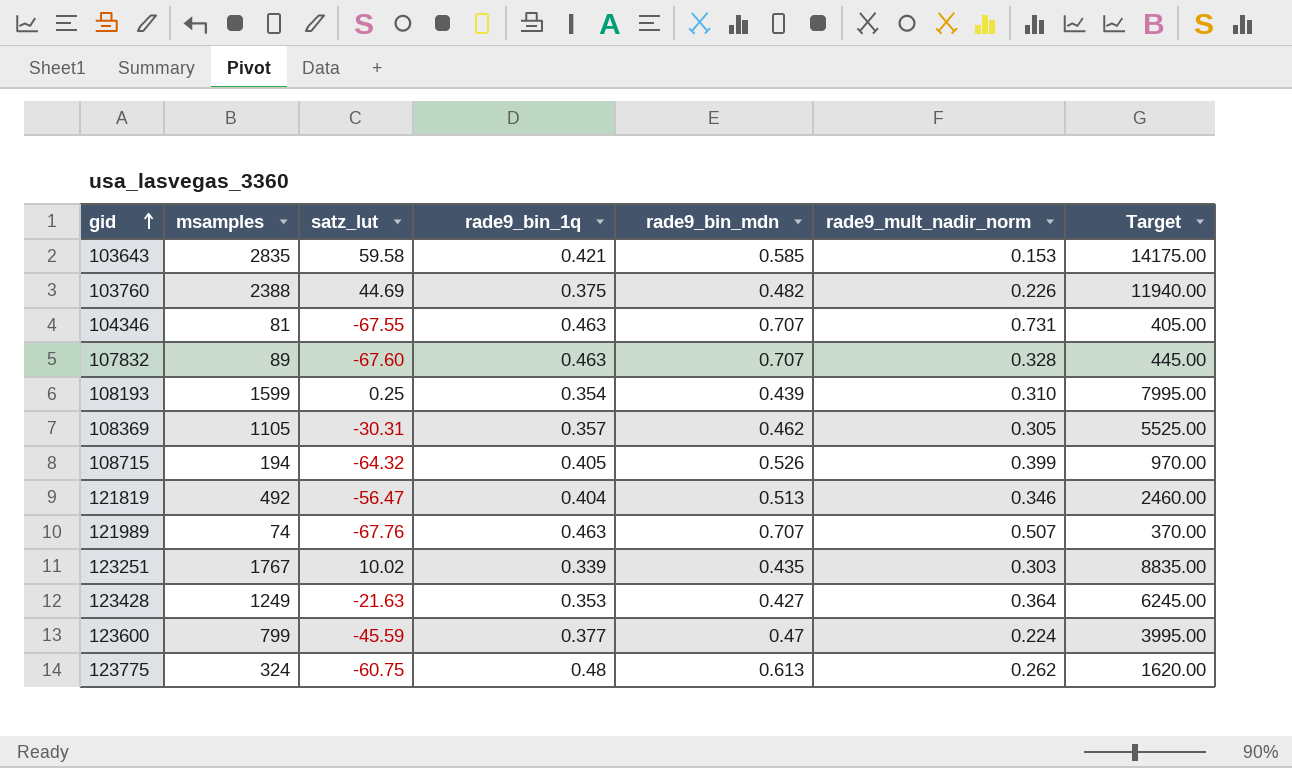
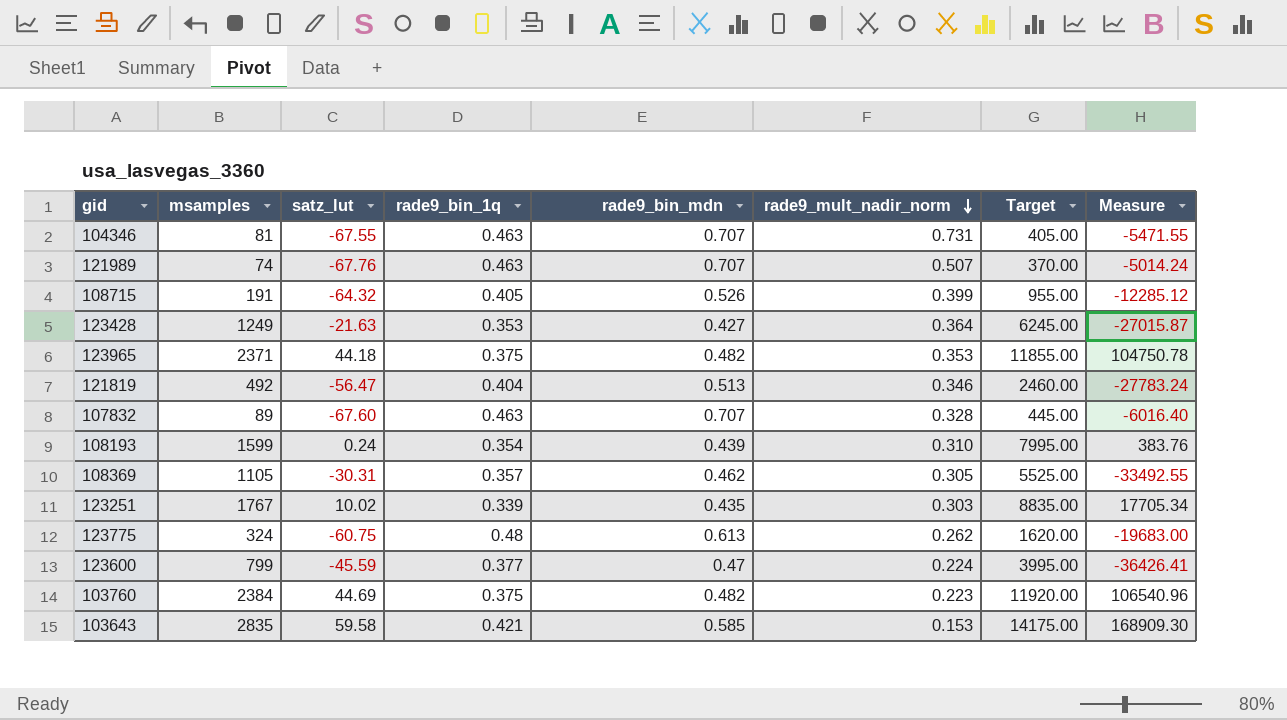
row order: gid ascending -> rade9_mult_nadir_norm descending
column Measure | formula: none -> [msamples] * [satz_lut]
108715 | msamples: 194 -> 191
108715 | Target: 970.00 -> 955.00
row 123965: none -> 2371 | 44.18 | 0.375 | 0.482 | 0.353 | 11855.00 | 104750.78
108193 | satz_lut: 0.25 -> 0.24
103760 | msamples: 2388 -> 2384
103760 | rade9_mult_nadir_norm: 0.226 -> 0.223
103760 | Target: 11940.00 -> 11920.00

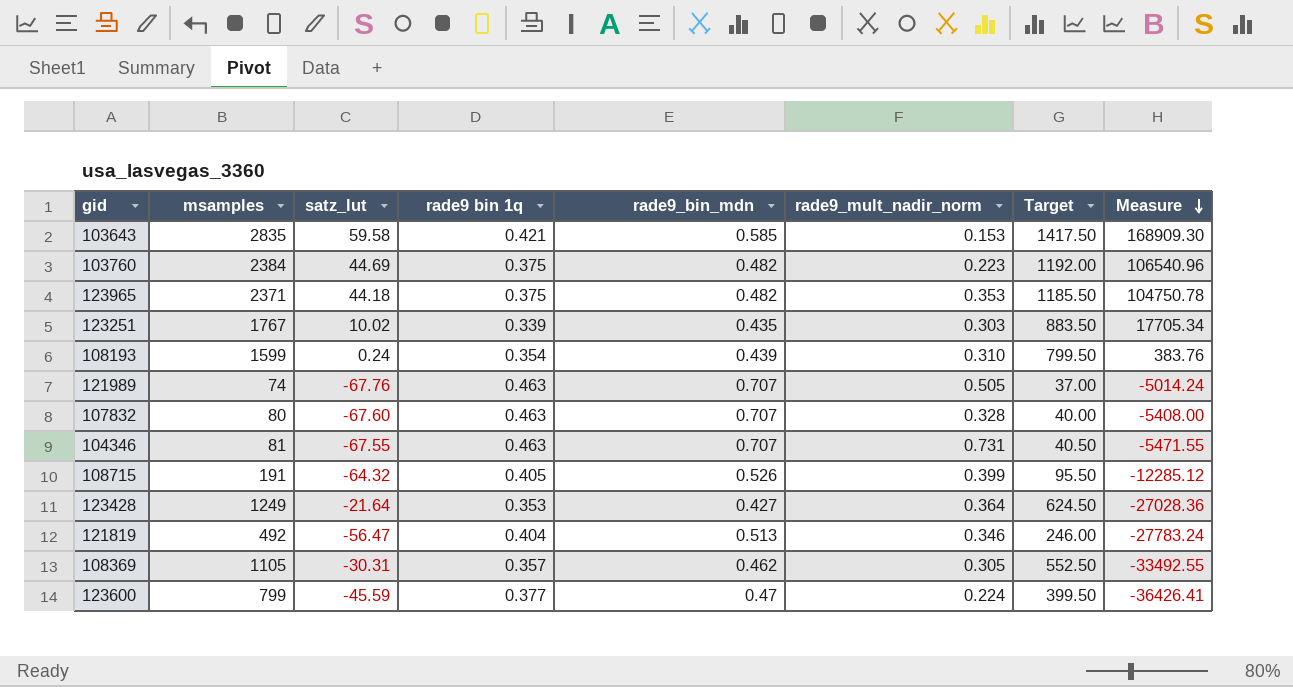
row order: rade9_mult_nadir_norm descending -> Measure descending
column name: rade9_bin_1q -> rade9 bin 1q
column Target | formula: [msamples] * 5 -> [msamples] * 0.5
row 123775: 324 | -60.75 | 0.48 | 0.613 | 0.262 | 1620.00 | -19683.00 -> none
121989 | rade9_mult_nadir_norm: 0.507 -> 0.505
107832 | msamples: 89 -> 80
107832 | Measure: -6016.40 -> -5408.00
123428 | satz_lut: -21.63 -> -21.64
123428 | Measure: -27015.87 -> -27028.36

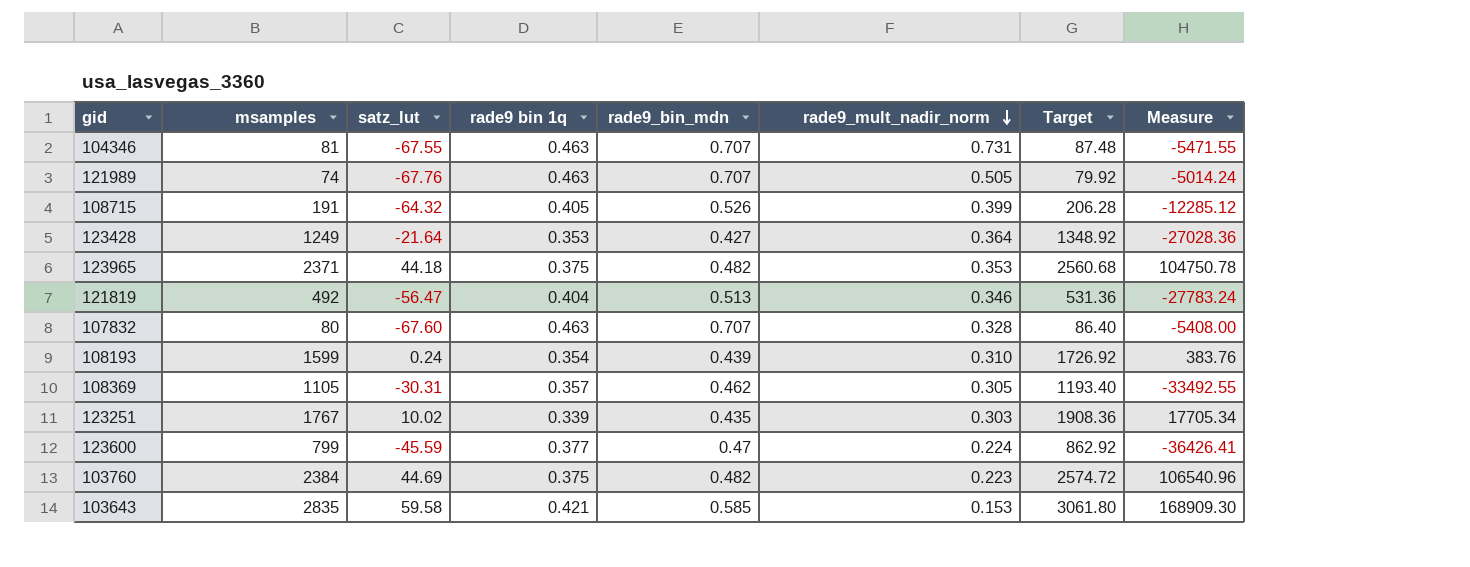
row order: Measure descending -> rade9_mult_nadir_norm descending
column Target | formula: [msamples] * 0.5 -> [msamples] * 1.08

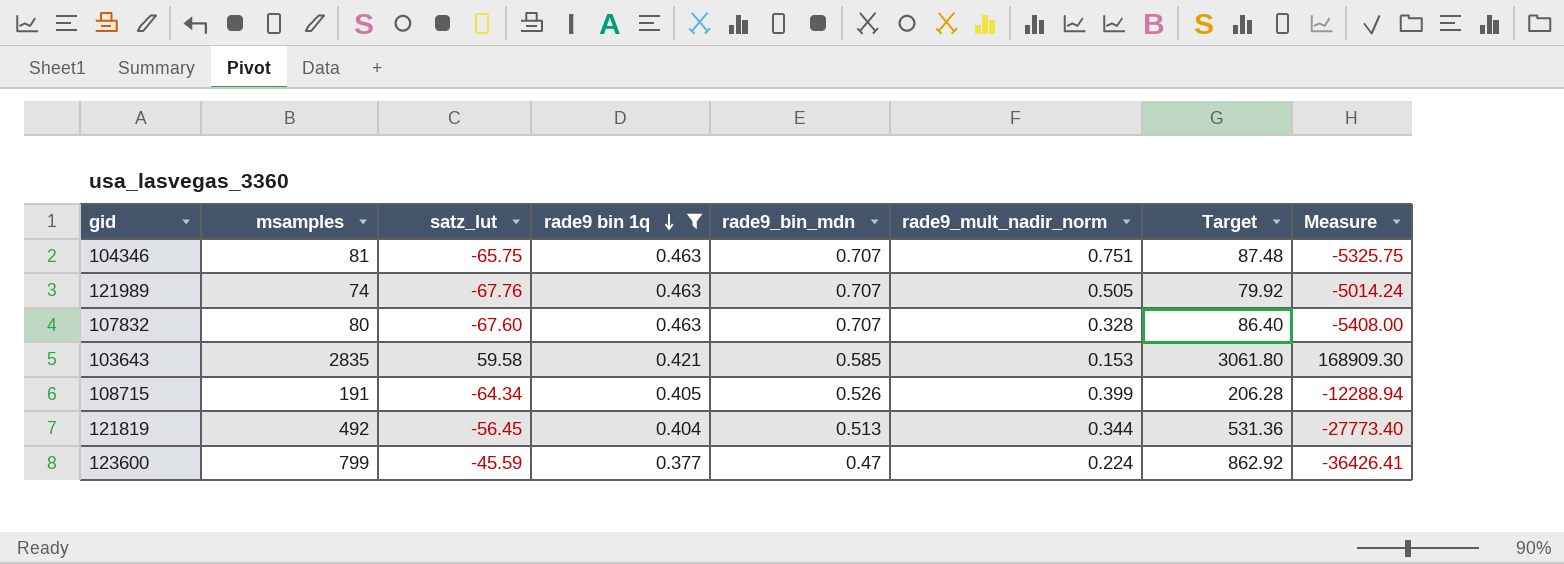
filter: none -> rade9 bin 1q >= 0.377
row order: rade9_mult_nadir_norm descending -> rade9 bin 1q descending
104346 | satz_lut: -67.55 -> -65.75
104346 | rade9_mult_nadir_norm: 0.731 -> 0.751
104346 | Measure: -5471.55 -> -5325.75
108715 | satz_lut: -64.32 -> -64.34
108715 | Measure: -12285.12 -> -12288.94
121819 | satz_lut: -56.47 -> -56.45
121819 | rade9_mult_nadir_norm: 0.346 -> 0.344
121819 | Measure: -27783.24 -> -27773.40

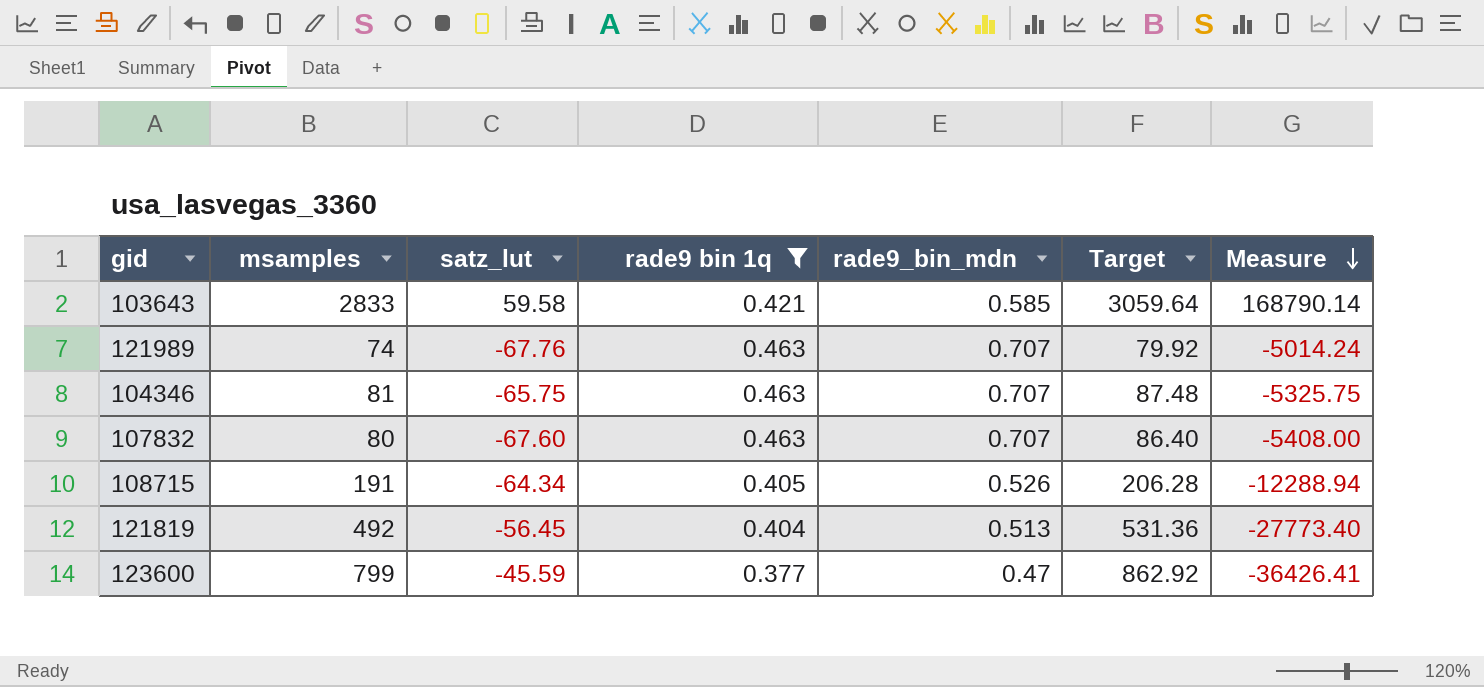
row order: rade9 bin 1q descending -> Measure descending
column rade9_mult_nadir_norm | position: 6 -> none
103643 | msamples: 2835 -> 2833
103643 | Target: 3061.80 -> 3059.64
103643 | Measure: 168909.30 -> 168790.14

